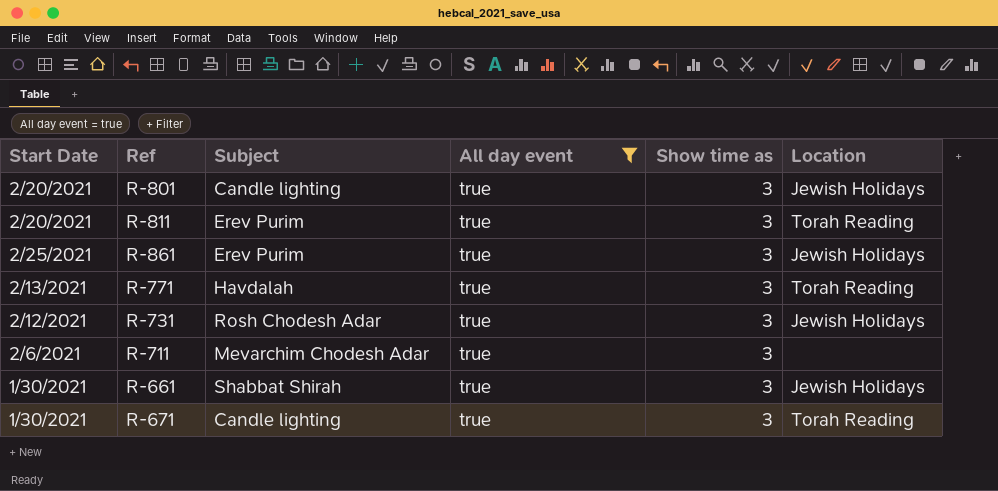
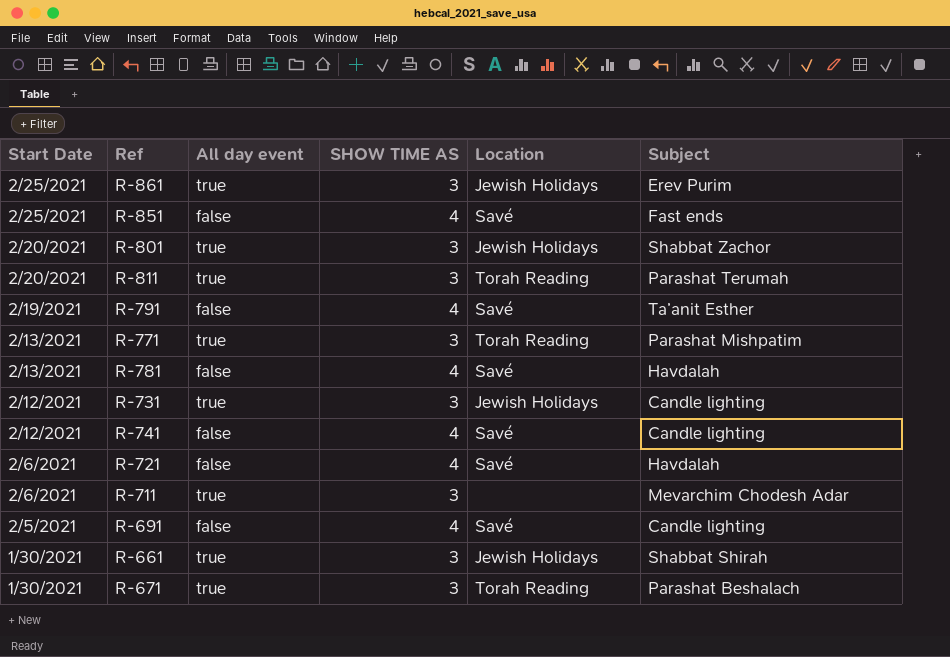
filter: All day event = true -> none
row order: none -> Start Date descending
column name: Show time as -> SHOW TIME AS
column Subject | position: 3 -> 6
R-801 | Subject: Candle lighting -> Shabbat Zachor
R-811 | Subject: Erev Purim -> Parashat Terumah
R-771 | Subject: Havdalah -> Parashat Mishpatim
R-731 | Subject: Rosh Chodesh Adar -> Candle lighting
R-671 | Subject: Candle lighting -> Parashat Beshalach

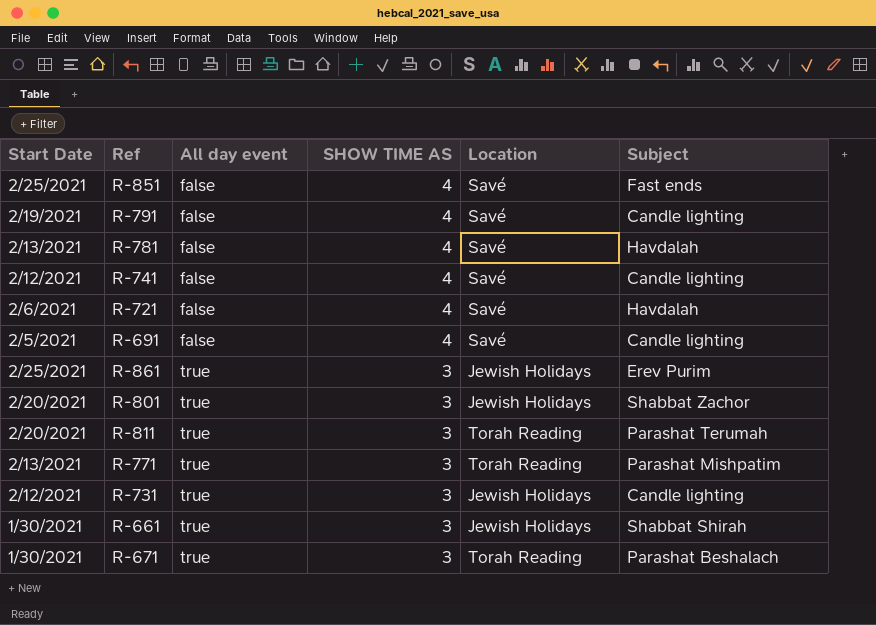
row order: Start Date descending -> All day event ascending
row R-711: 2/6/2021 | true | 3 | none | Mevarchim Chodesh Adar -> none
R-791 | Subject: Ta’anit Esther -> Candle lighting

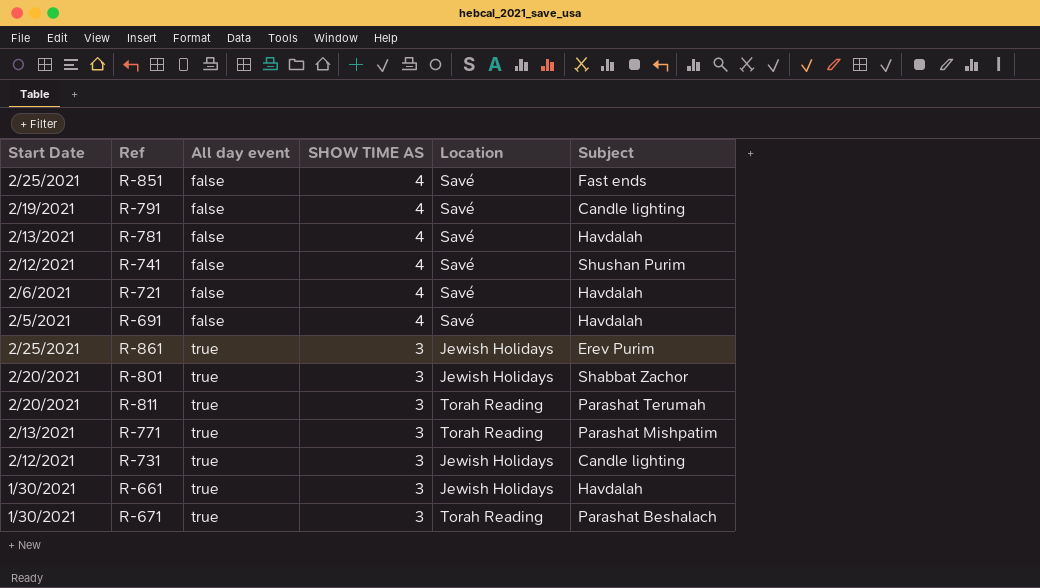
R-741 | Subject: Candle lighting -> Shushan Purim
R-691 | Subject: Candle lighting -> Havdalah
R-661 | Subject: Shabbat Shirah -> Havdalah

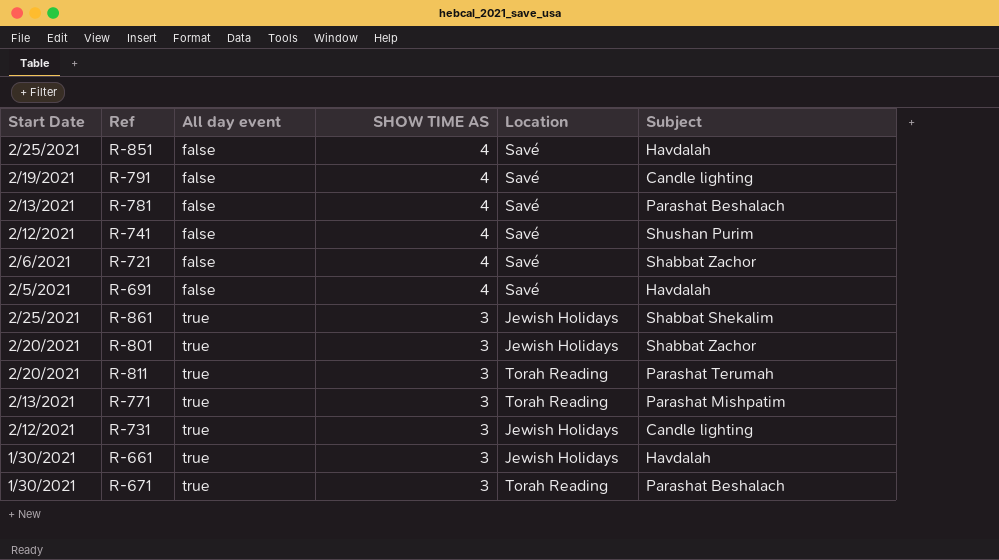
R-851 | Subject: Fast ends -> Havdalah
R-781 | Subject: Havdalah -> Parashat Beshalach
R-721 | Subject: Havdalah -> Shabbat Zachor
R-861 | Subject: Erev Purim -> Shabbat Shekalim

